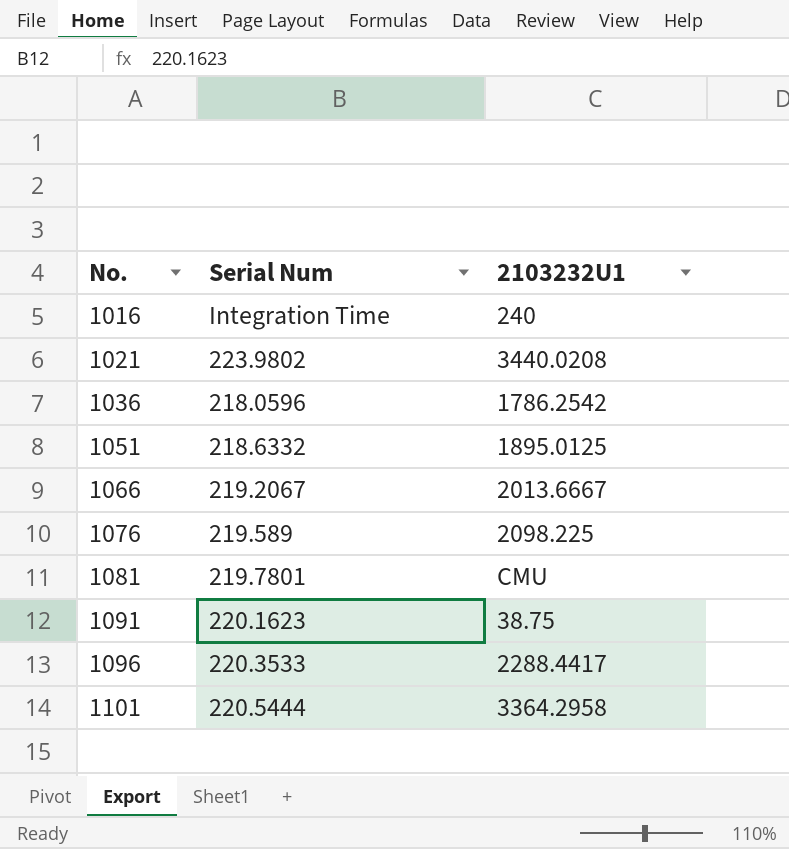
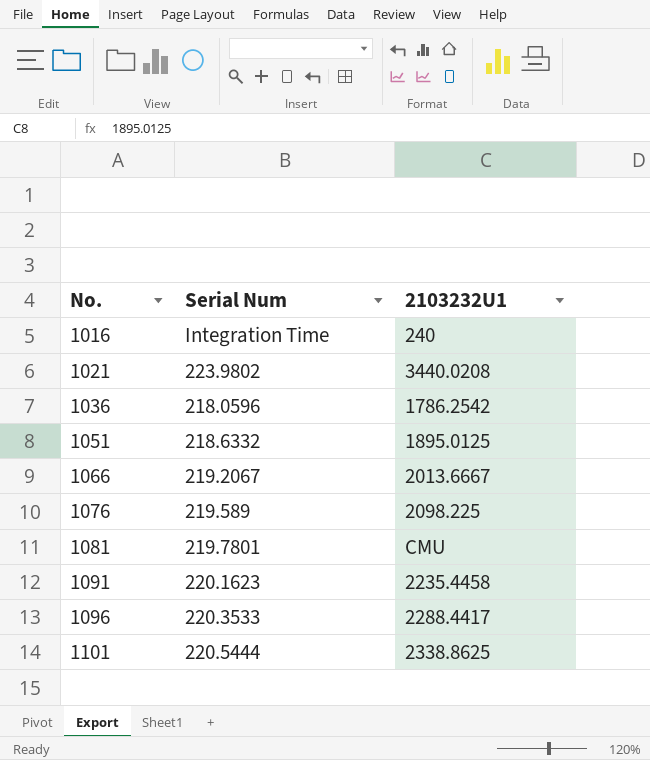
1091 | 2103232U1: 38.75 -> 2235.4458
1101 | 2103232U1: 3364.2958 -> 2338.8625

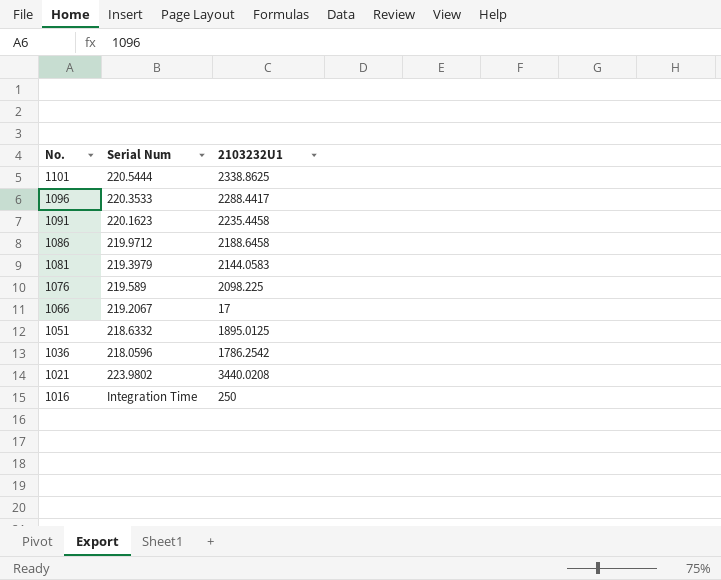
row order: No. ascending -> No. descending
row 1086: none -> 219.9712 | 2188.6458
1081 | Serial Num: 219.7801 -> 219.3979
1081 | 2103232U1: CMU -> 2144.0583
1066 | 2103232U1: 2013.6667 -> 17
1016 | 2103232U1: 240 -> 250

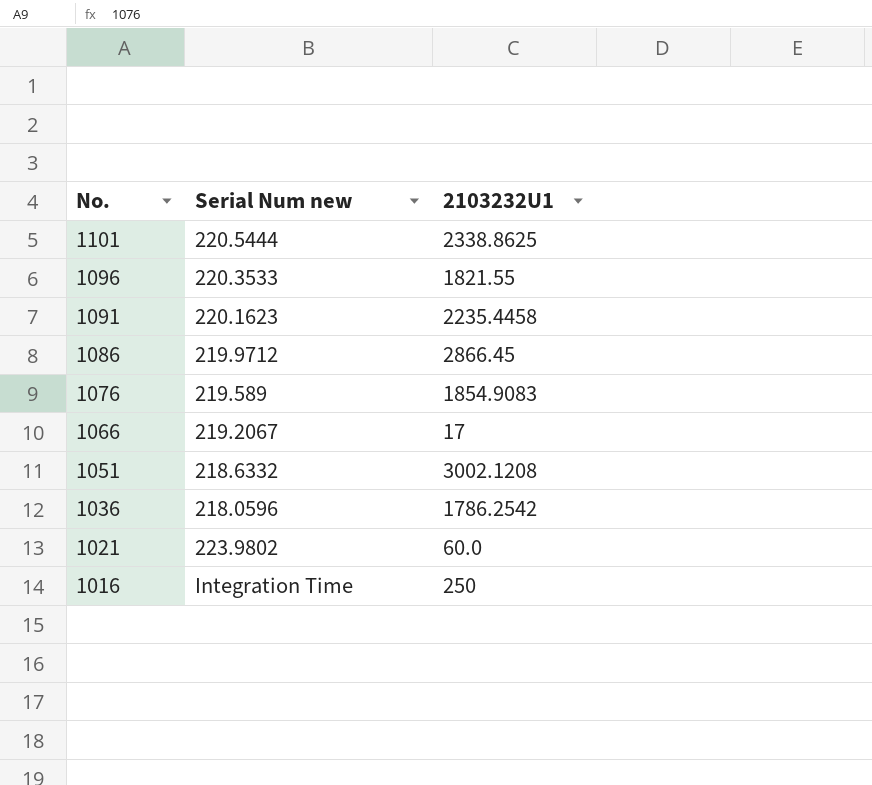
column name: Serial Num -> Serial Num new
row 1081: 219.3979 | 2144.0583 -> none
1096 | 2103232U1: 2288.4417 -> 1821.55
1086 | 2103232U1: 2188.6458 -> 2866.45
1076 | 2103232U1: 2098.225 -> 1854.9083
1051 | 2103232U1: 1895.0125 -> 3002.1208
1021 | 2103232U1: 3440.0208 -> 60.0

